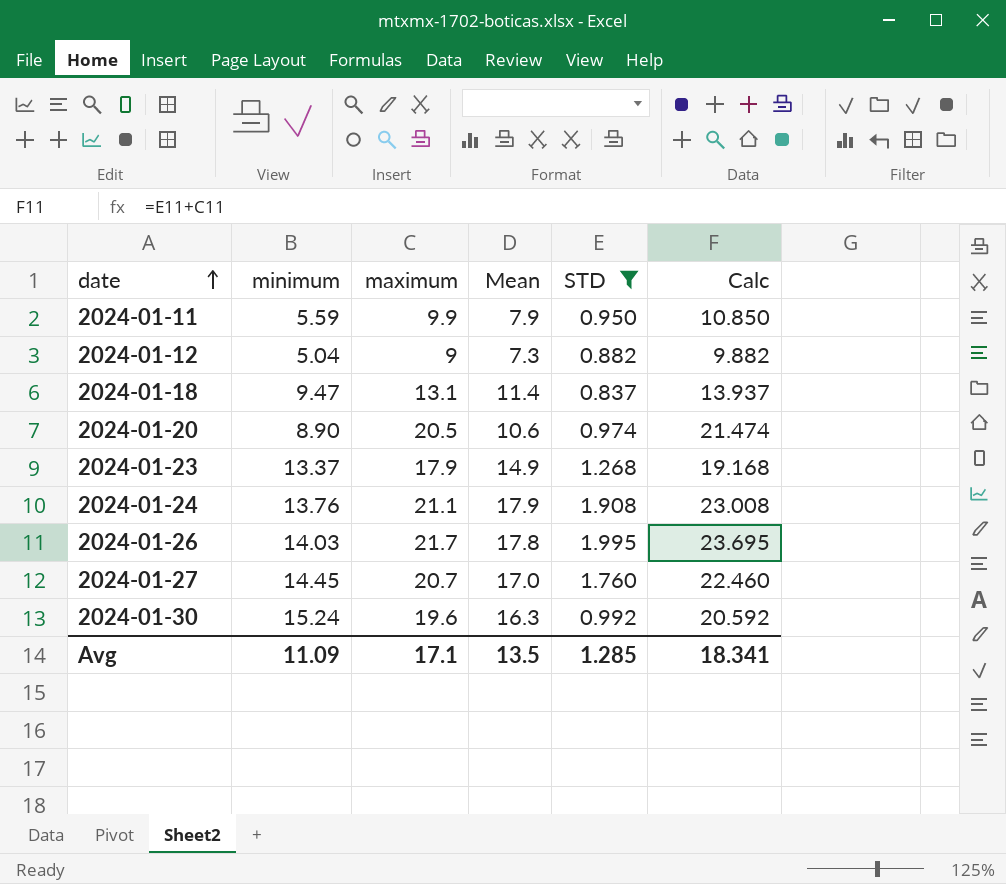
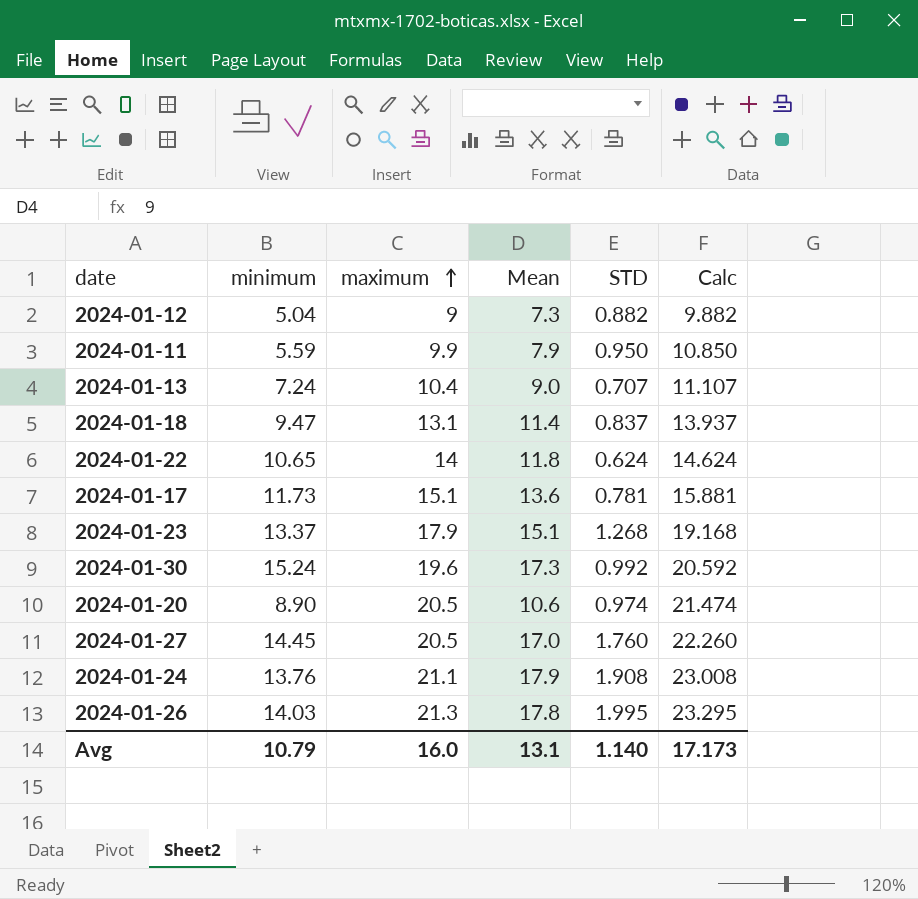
filter: STD >= 0.837 -> none
row order: date ascending -> maximum ascending
2024-01-23 | Mean: 14.9 -> 15.1
2024-01-30 | Mean: 16.3 -> 17.3
2024-01-27 | maximum: 20.7 -> 20.5
2024-01-27 | Calc: 22.460 -> 22.260
2024-01-26 | maximum: 21.7 -> 21.3
2024-01-26 | Calc: 23.695 -> 23.295
Avg | minimum: 11.09 -> 10.79
Avg | maximum: 17.1 -> 16.0
Avg | Mean: 13.5 -> 13.1
Avg | STD: 1.285 -> 1.140
Avg | Calc: 18.341 -> 17.173

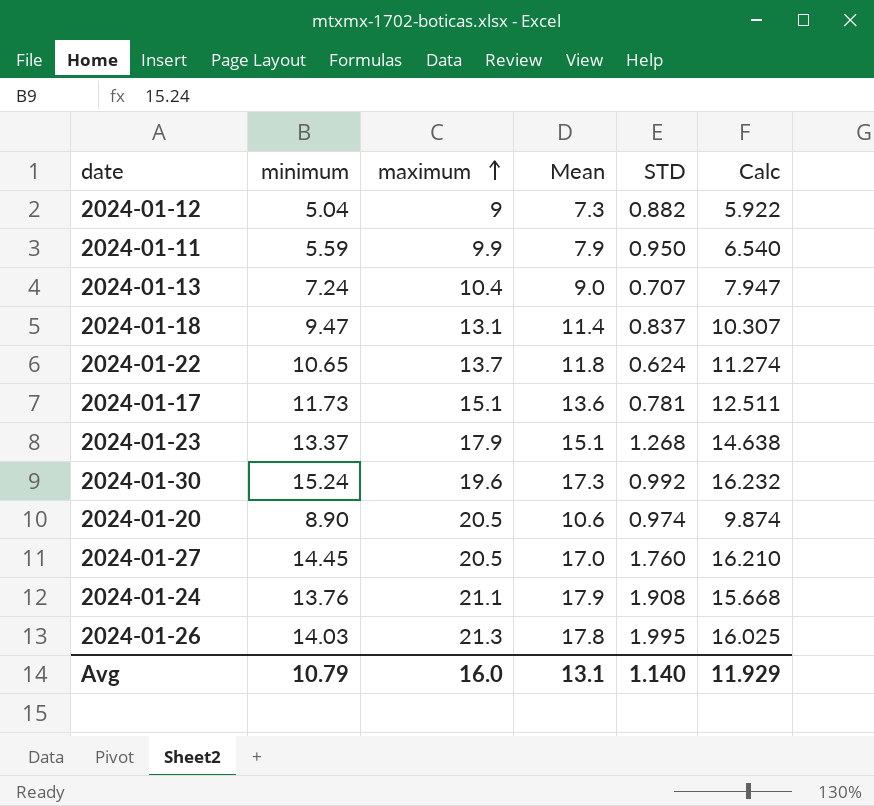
column Calc | formula: [maximum] + [STD] -> [minimum] + [STD]
2024-01-22 | maximum: 14 -> 13.7
Avg | Calc: 17.173 -> 11.929

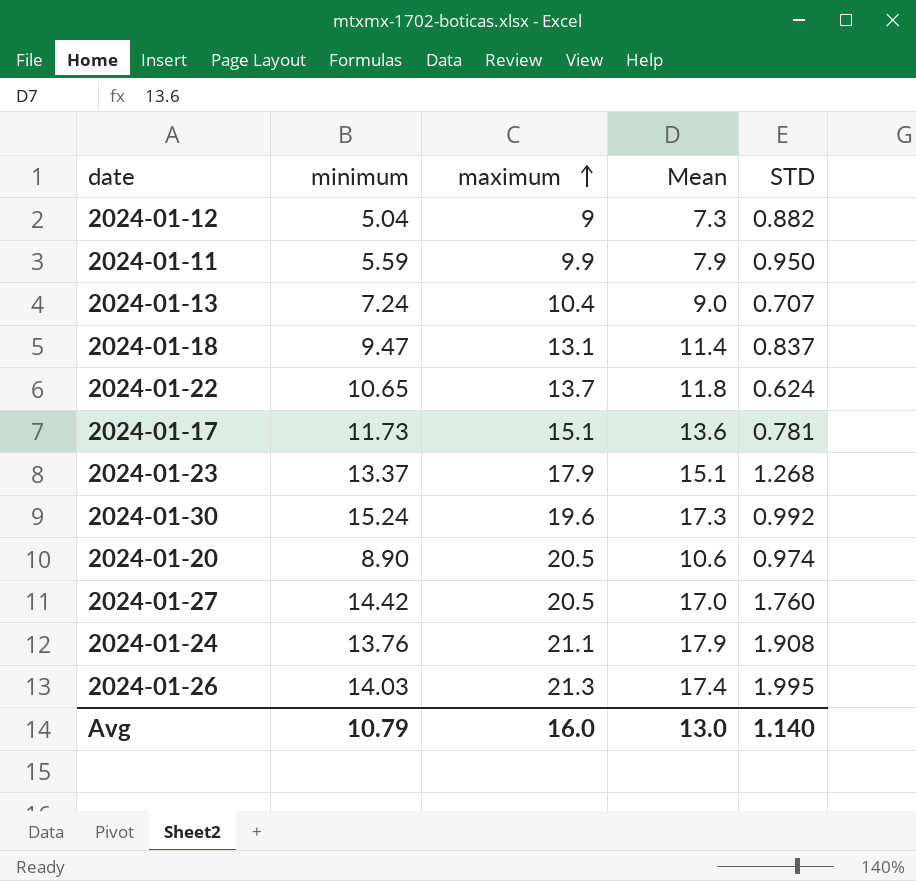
column Calc | formula: [minimum] + [STD] -> none
2024-01-27 | minimum: 14.45 -> 14.42
2024-01-26 | Mean: 17.8 -> 17.4
Avg | Mean: 13.1 -> 13.0

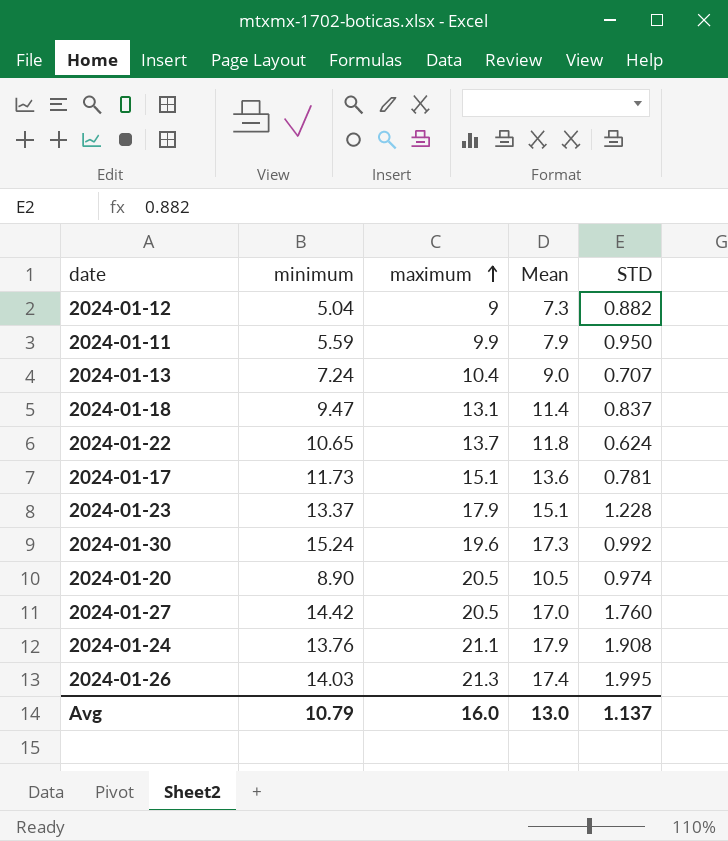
2024-01-23 | STD: 1.268 -> 1.228
2024-01-20 | Mean: 10.6 -> 10.5
Avg | STD: 1.140 -> 1.137

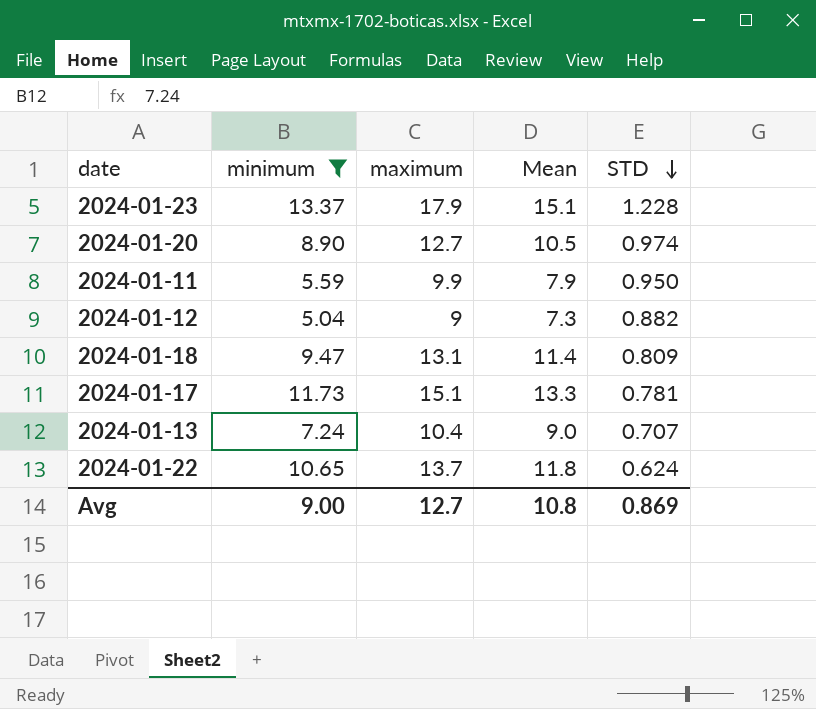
filter: none -> minimum <= 13.37
row order: maximum ascending -> STD descending
2024-01-20 | maximum: 20.5 -> 12.7
2024-01-18 | STD: 0.837 -> 0.809
2024-01-17 | Mean: 13.6 -> 13.3
Avg | minimum: 10.79 -> 9.00
Avg | maximum: 16.0 -> 12.7
Avg | Mean: 13.0 -> 10.8
Avg | STD: 1.137 -> 0.869

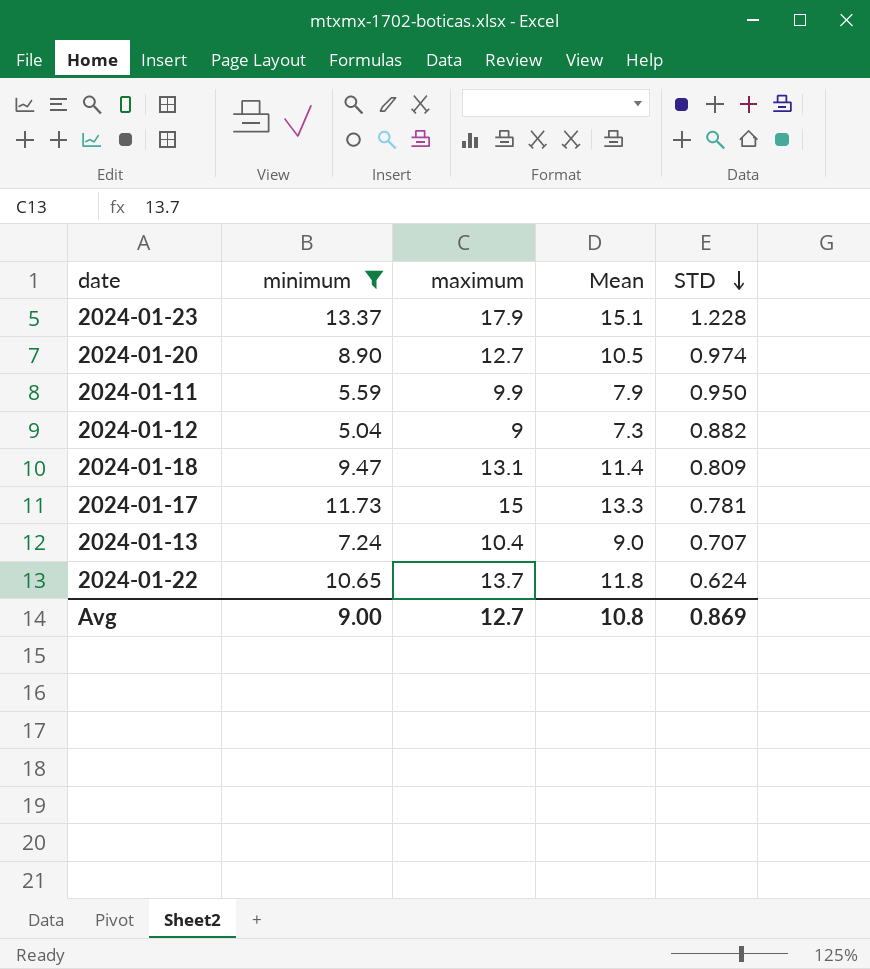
2024-01-17 | maximum: 15.1 -> 15

